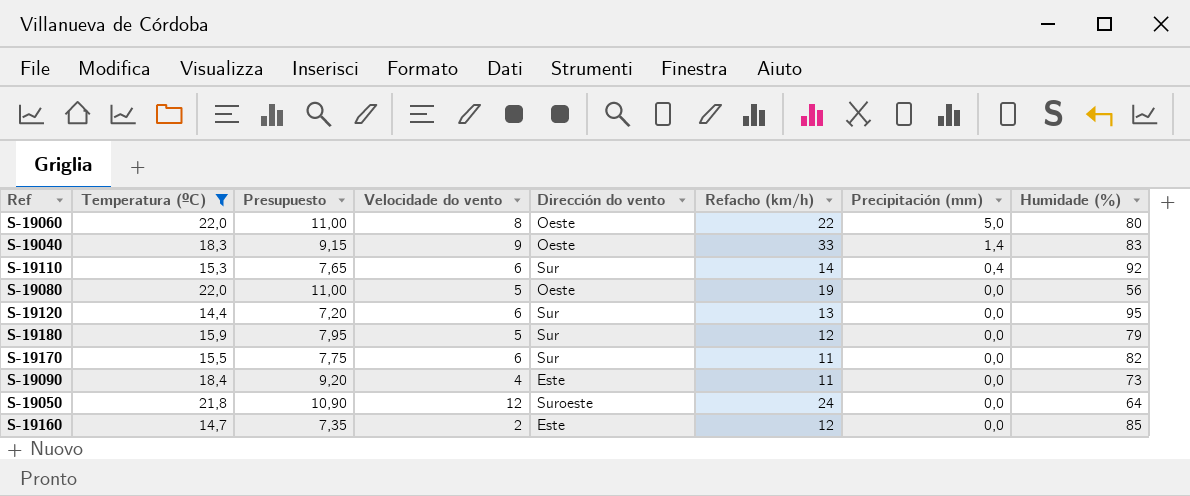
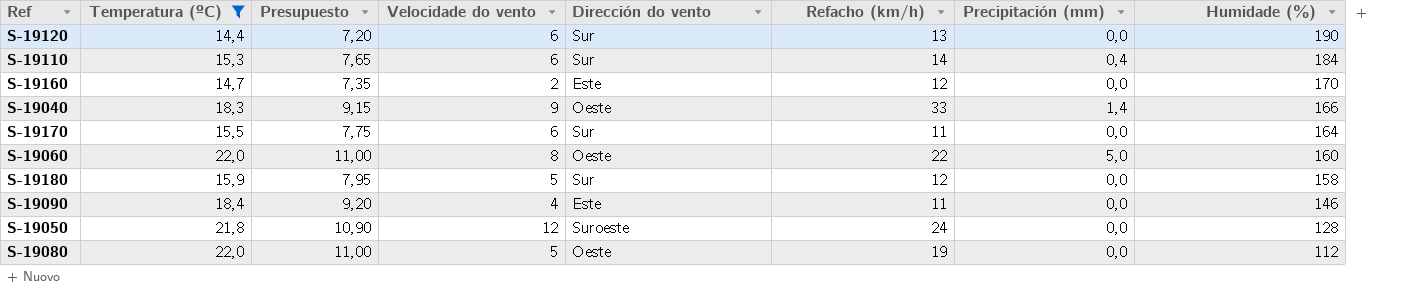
row order: Precipitación (mm) descending -> Humidade (%) descending
S-19120 | Humidade (%): 95 -> 190
S-19110 | Humidade (%): 92 -> 184
S-19160 | Humidade (%): 85 -> 170
S-19040 | Humidade (%): 83 -> 166
S-19170 | Humidade (%): 82 -> 164
S-19060 | Humidade (%): 80 -> 160
S-19180 | Humidade (%): 79 -> 158
S-19090 | Humidade (%): 73 -> 146
S-19050 | Humidade (%): 64 -> 128
S-19080 | Humidade (%): 56 -> 112

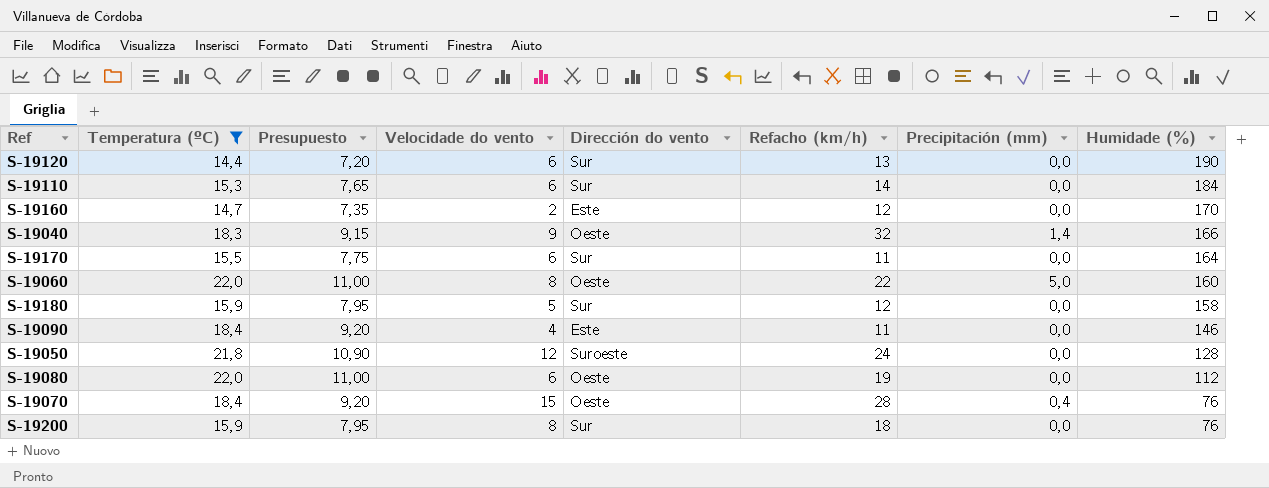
S-19110 | Precipitación (mm): 0,4 -> 0,0
S-19040 | Refacho (km/h): 33 -> 32
S-19080 | Velocidade do vento: 5 -> 6
row S-19070: none -> 18,4 | 9,20 | 15 | Oeste | 28 | 0,4 | 76
row S-19200: none -> 15,9 | 7,95 | 8 | Sur | 18 | 0,0 | 76

